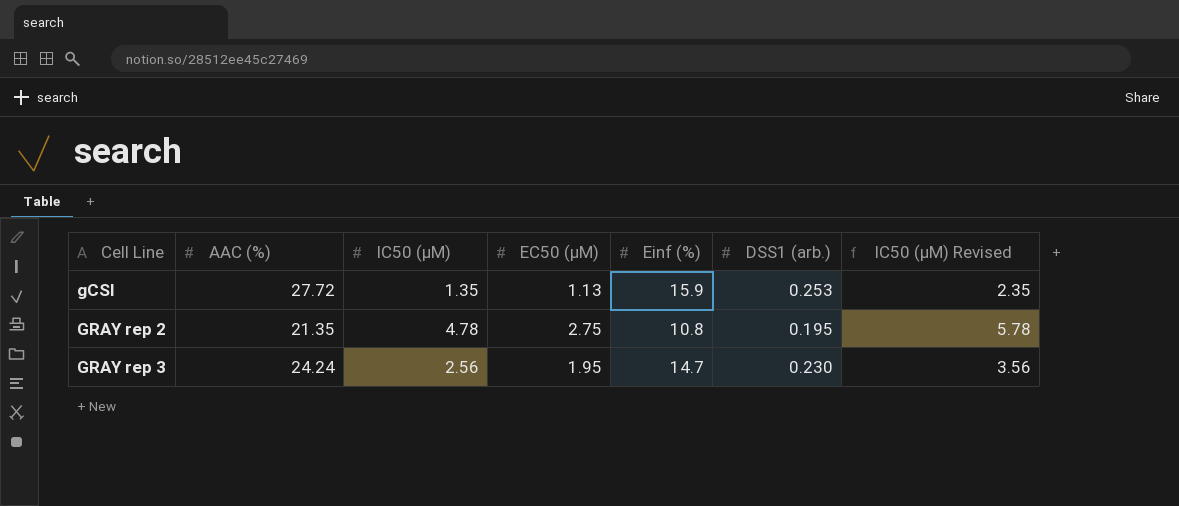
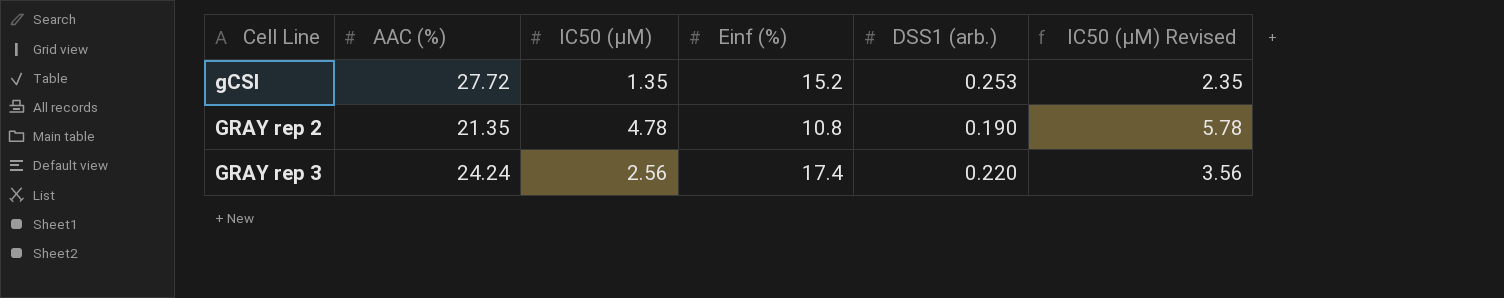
column EC50 (µM) | position: 4 -> none
gCSI | Einf (%): 15.9 -> 15.2
GRAY rep 2 | DSS1 (arb.): 0.195 -> 0.190
GRAY rep 3 | Einf (%): 14.7 -> 17.4
GRAY rep 3 | DSS1 (arb.): 0.230 -> 0.220

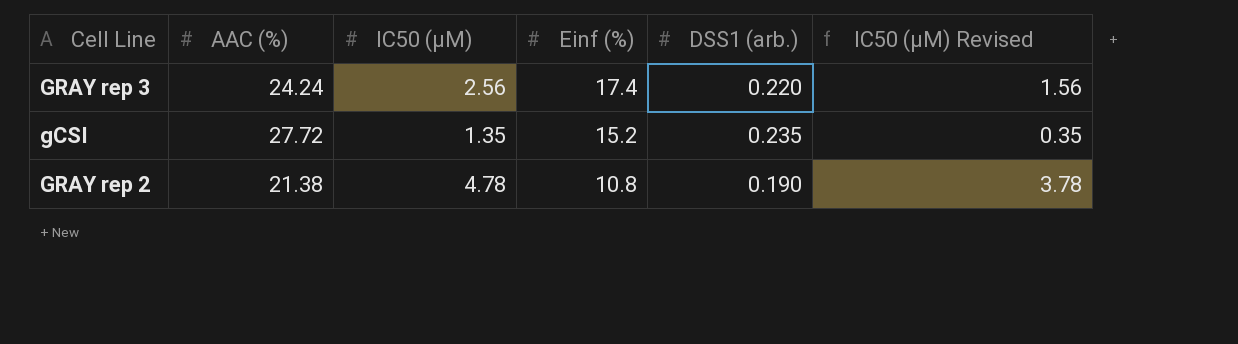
row order: Cell Line ascending -> Einf (%) descending
column IC50 (µM) Revised | formula: [IC50 (µM)] + 1 -> [IC50 (µM)] - 1
gCSI | DSS1 (arb.): 0.253 -> 0.235
GRAY rep 2 | AAC (%): 21.35 -> 21.38

